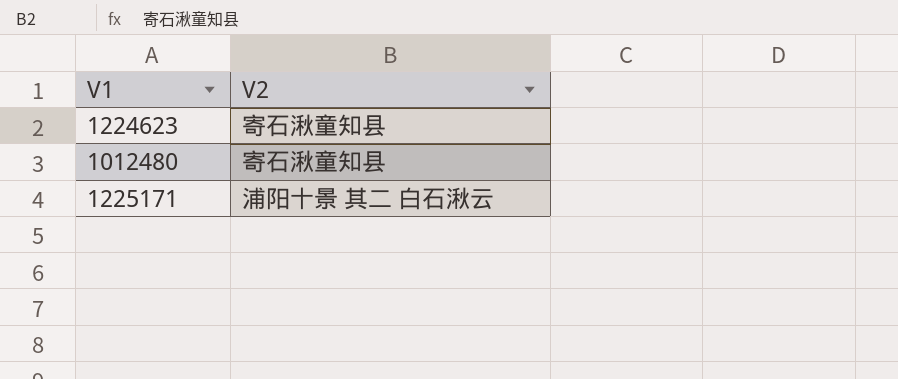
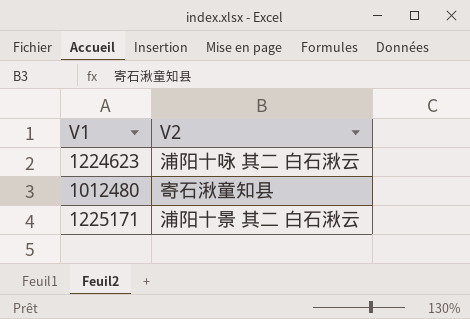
1224623 | V2: 寄石湫童知县 -> 浦阳十咏 其二 白石湫云

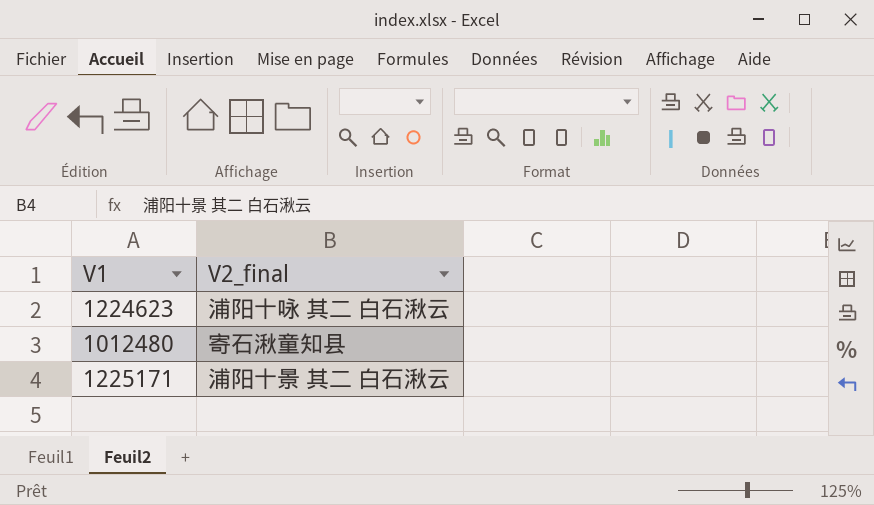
column name: V2 -> V2_final

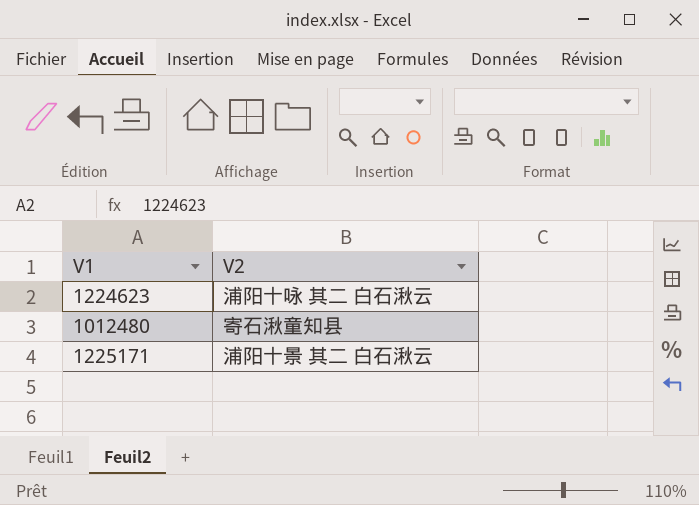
column name: V2_final -> V2

